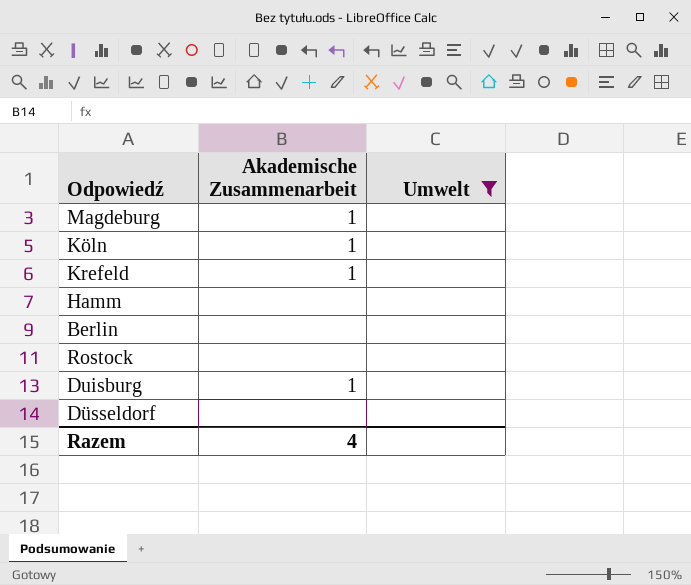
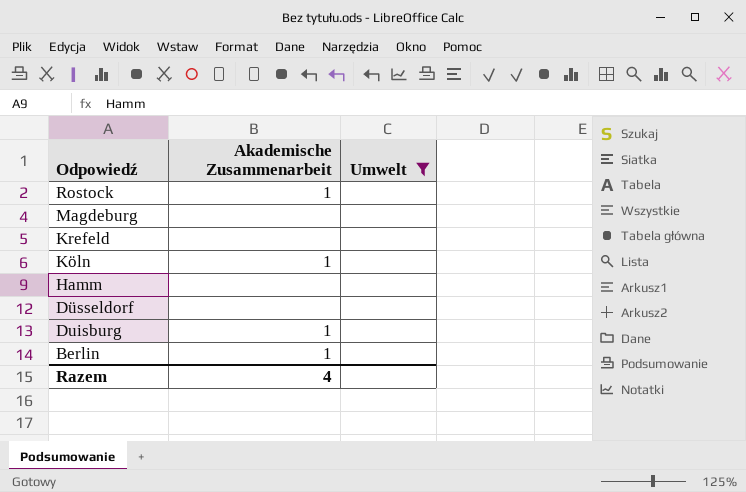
row order: none -> Odpowiedź descending
Rostock | Akademische Zusammenarbeit: none -> 1
Magdeburg | Akademische Zusammenarbeit: 1 -> none
Krefeld | Akademische Zusammenarbeit: 1 -> none
Berlin | Akademische Zusammenarbeit: none -> 1

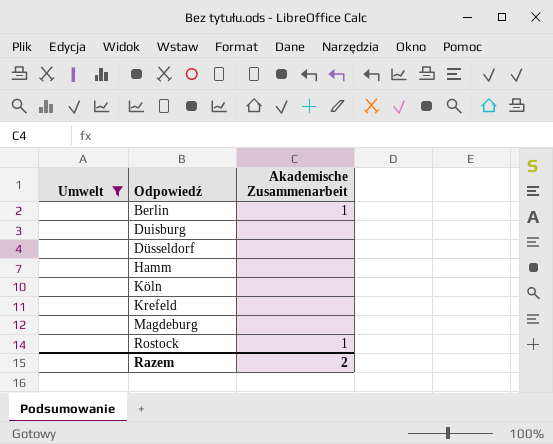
row order: Odpowiedź descending -> Odpowiedź ascending
column Umwelt | position: 3 -> 1
Duisburg | Akademische Zusammenarbeit: 1 -> none
Köln | Akademische Zusammenarbeit: 1 -> none
Razem | Akademische Zusammenarbeit: 4 -> 2

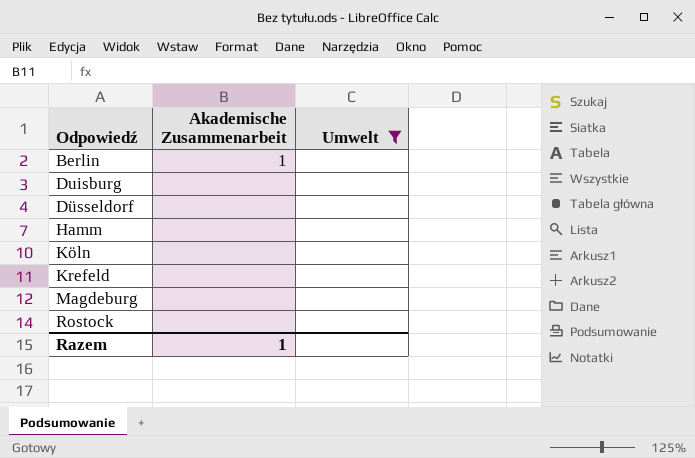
column Umwelt | position: 1 -> 3
Rostock | Akademische Zusammenarbeit: 1 -> none
Razem | Akademische Zusammenarbeit: 2 -> 1

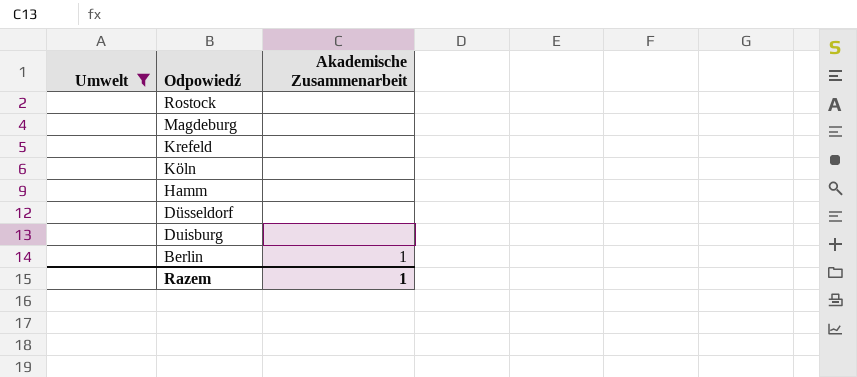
row order: Odpowiedź ascending -> Odpowiedź descending
column Umwelt | position: 3 -> 1

